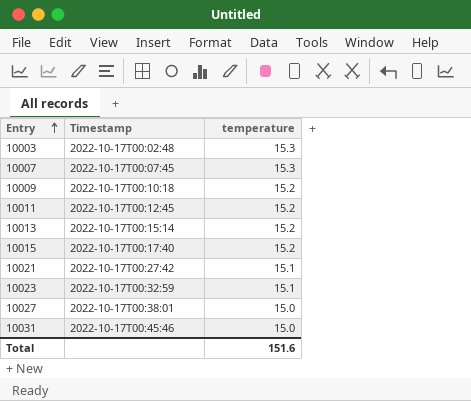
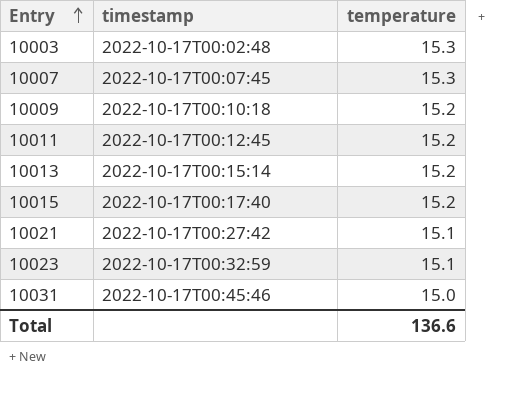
column name: Timestamp -> timestamp
row 10027: 2022-10-17T00:38:01 | 15.0 -> none
Total | temperature: 151.6 -> 136.6

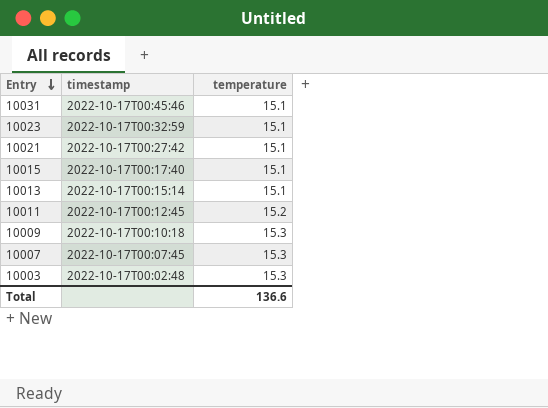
row order: Entry ascending -> Entry descending
10031 | temperature: 15.0 -> 15.1
10015 | temperature: 15.2 -> 15.1
10013 | temperature: 15.2 -> 15.1
10009 | temperature: 15.2 -> 15.3

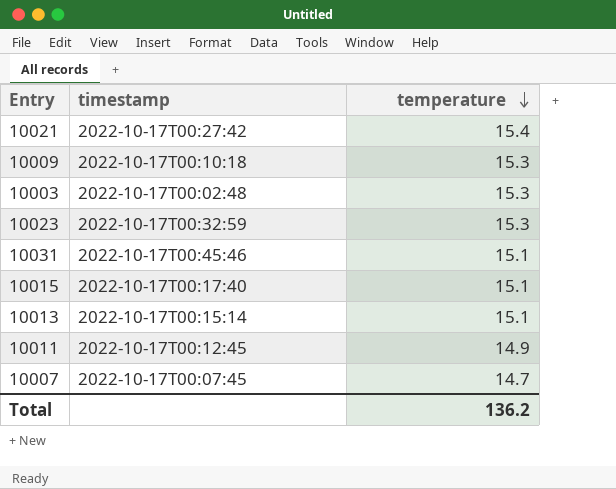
row order: Entry descending -> temperature descending
10021 | temperature: 15.1 -> 15.4
10023 | temperature: 15.1 -> 15.3
10011 | temperature: 15.2 -> 14.9
10007 | temperature: 15.3 -> 14.7
Total | temperature: 136.6 -> 136.2

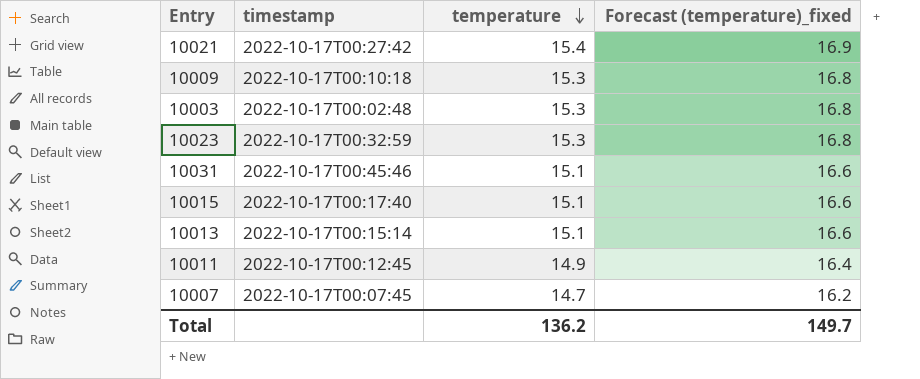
column Forecast (temperature)_fixed | formula: none -> [temperature] * 1.1

